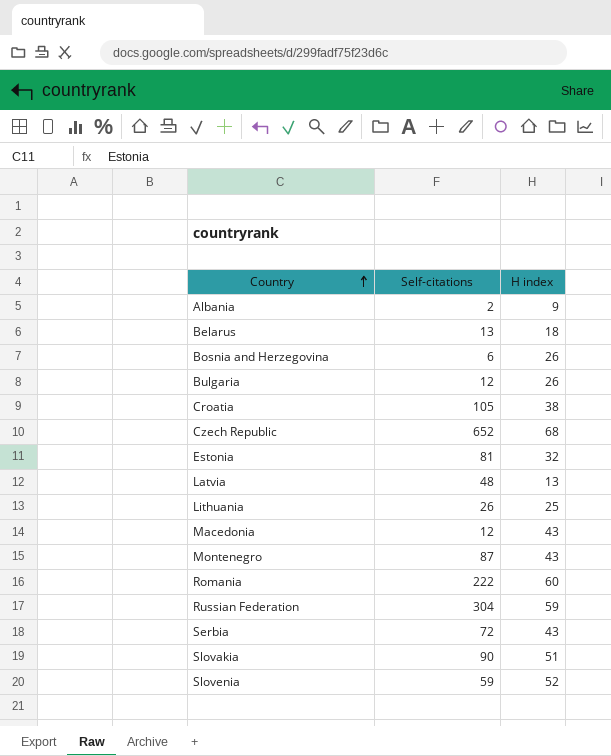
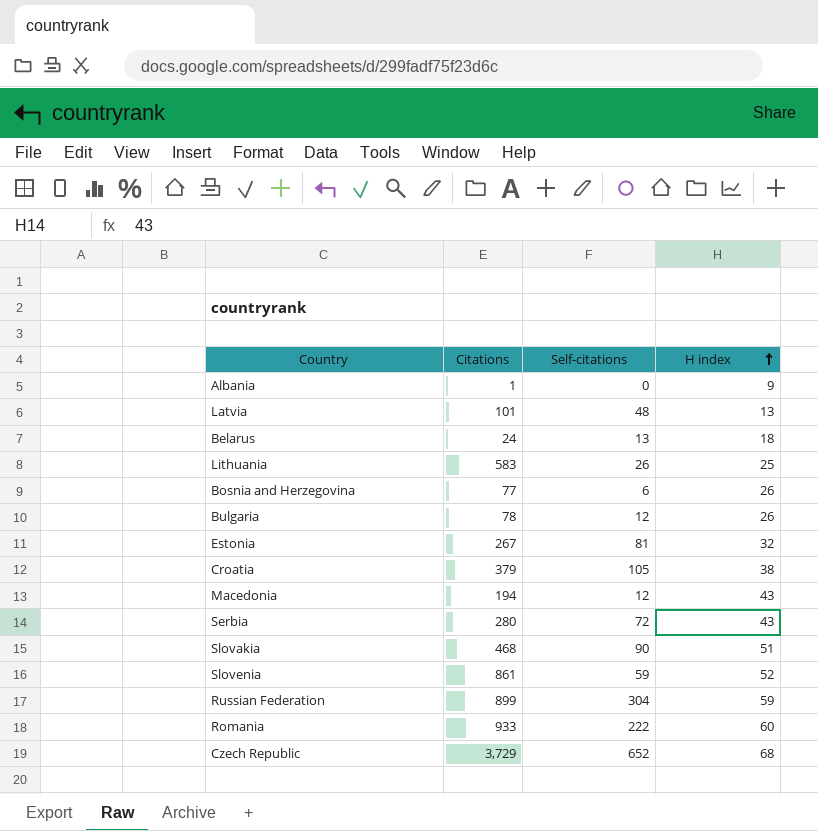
row order: Country ascending -> H index ascending
column Citations | position: none -> 2
row Montenegro: 87 | 43 -> none
Albania | Self-citations: 2 -> 0

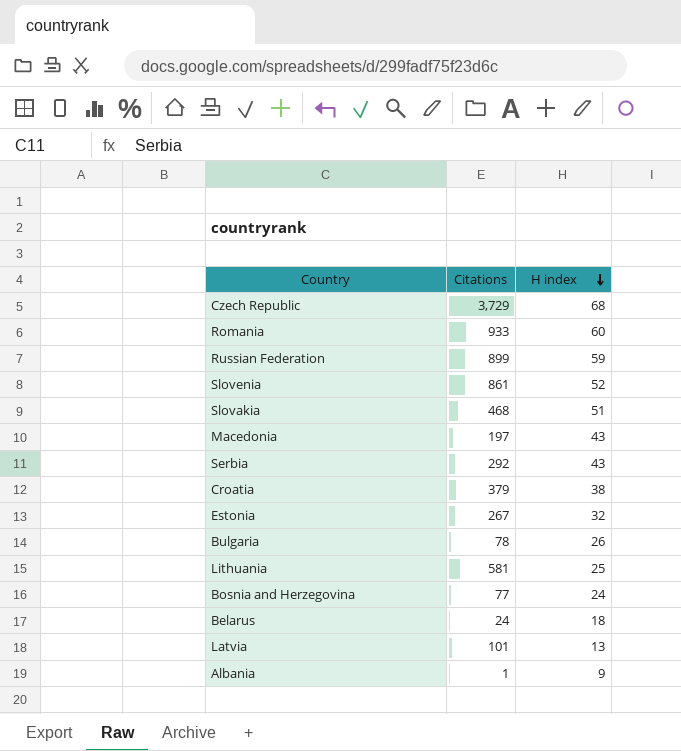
row order: H index ascending -> H index descending
column Self-citations | position: 3 -> none
Macedonia | Citations: 194 -> 197
Serbia | Citations: 280 -> 292
Lithuania | Citations: 583 -> 581
Bosnia and Herzegovina | H index: 26 -> 24

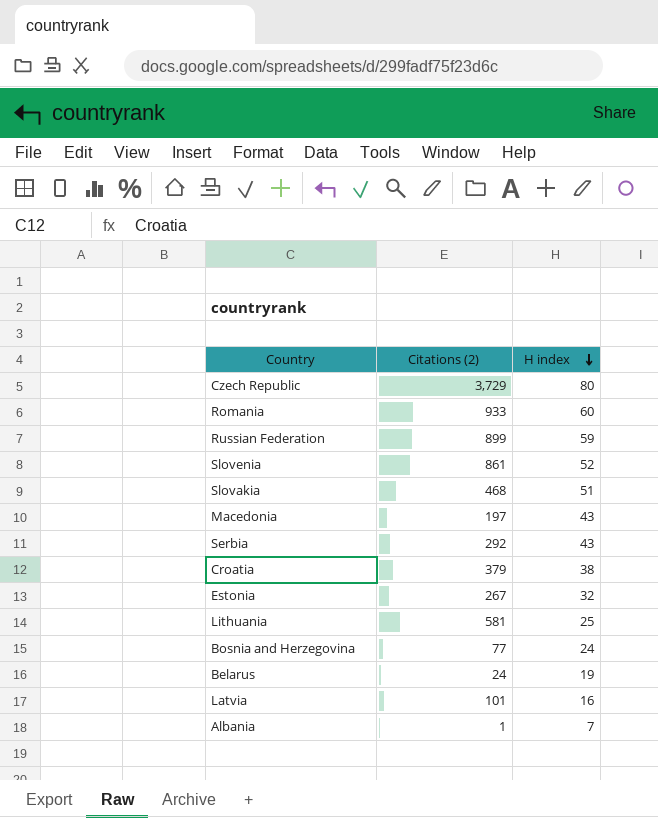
column name: Citations -> Citations (2)
row Bulgaria: 78 | 26 -> none
Czech Republic | H index: 68 -> 80
Belarus | H index: 18 -> 19
Latvia | H index: 13 -> 16
Albania | H index: 9 -> 7

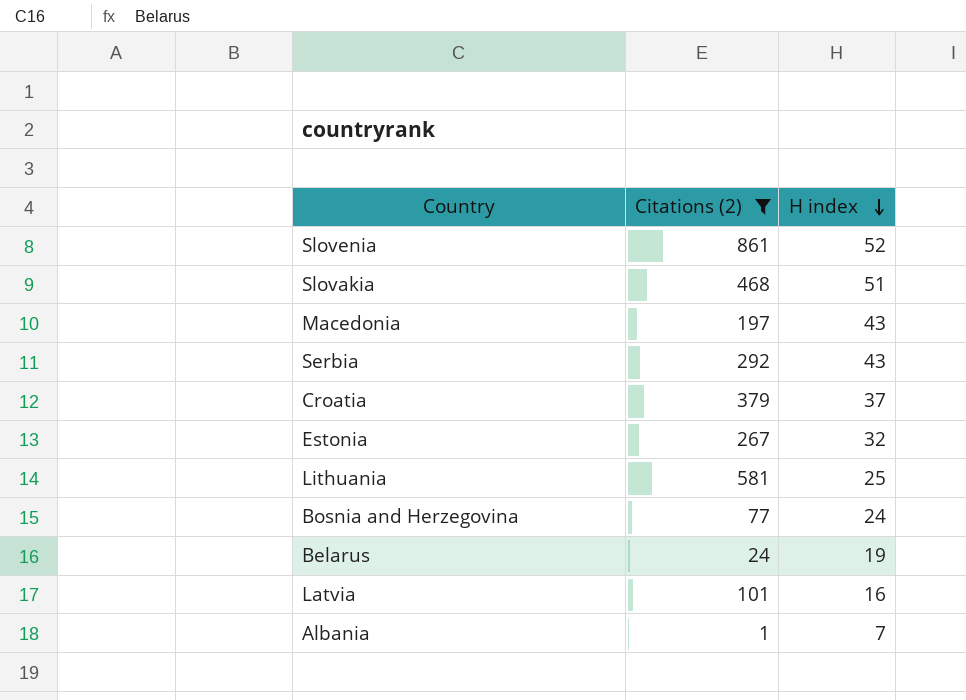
filter: none -> Citations (2) <= 861
Croatia | H index: 38 -> 37

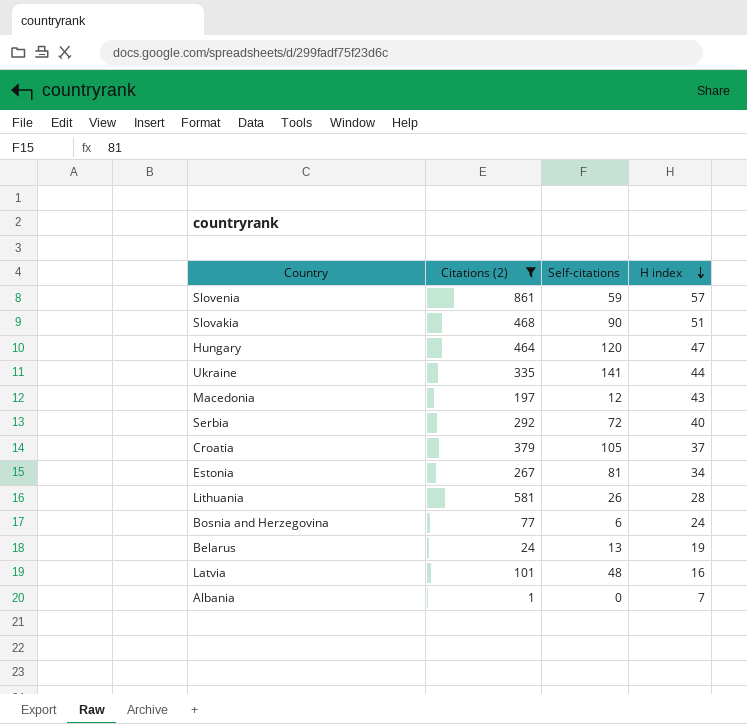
column Self-citations | position: none -> 3
Slovenia | H index: 52 -> 57
row Hungary: none -> 464 | 120 | 47
row Ukraine: none -> 335 | 141 | 44
Serbia | H index: 43 -> 40
Estonia | H index: 32 -> 34
Lithuania | H index: 25 -> 28

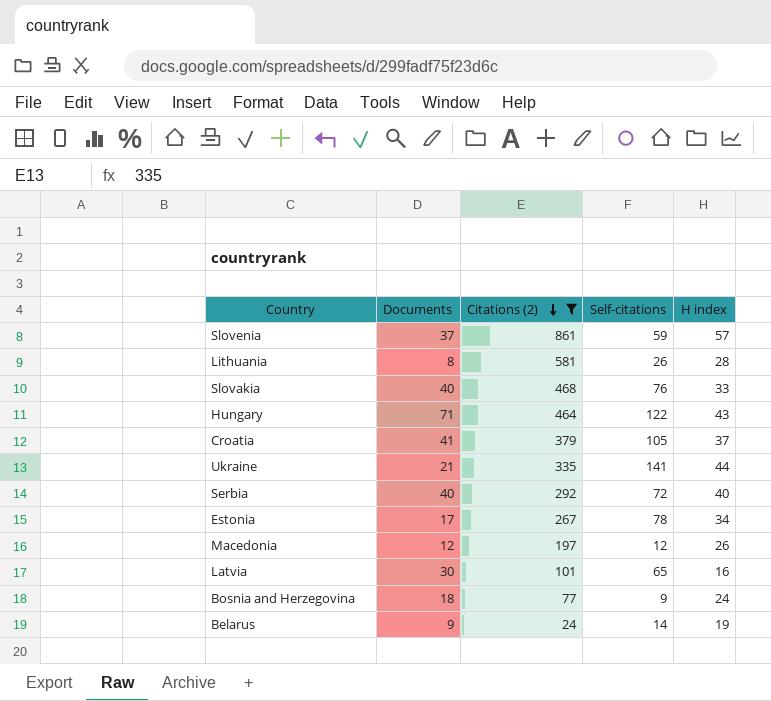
row order: H index descending -> Citations (2) descending
column Documents | position: none -> 2
row Albania: 1 | 0 | 7 -> none
Slovakia | Self-citations: 90 -> 76
Slovakia | H index: 51 -> 33
Hungary | Self-citations: 120 -> 122
Hungary | H index: 47 -> 43
Estonia | Self-citations: 81 -> 78
Macedonia | H index: 43 -> 26
Latvia | Self-citations: 48 -> 65
Bosnia and Herzegovina | Self-citations: 6 -> 9
Belarus | Self-citations: 13 -> 14

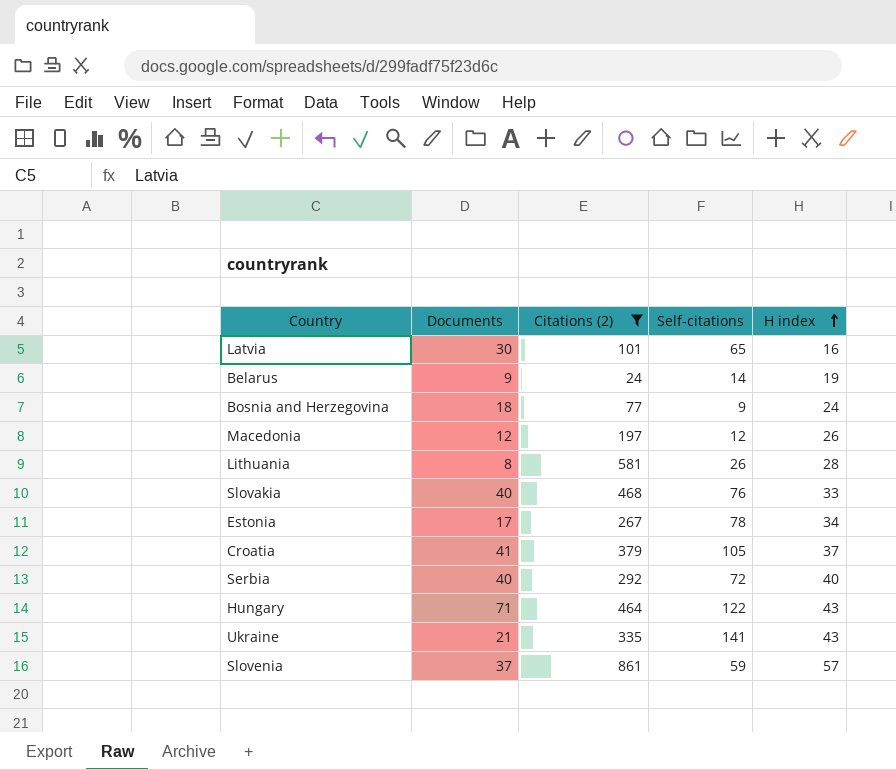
row order: Citations (2) descending -> H index ascending
Ukraine | H index: 44 -> 43

